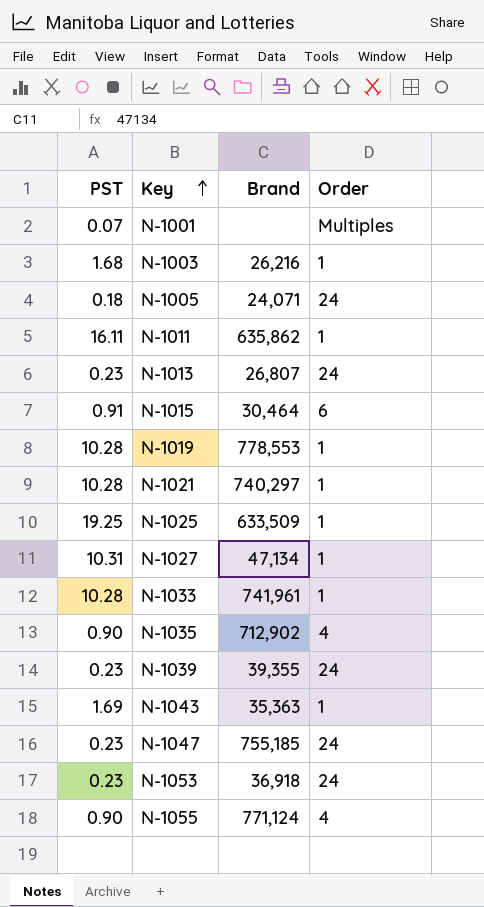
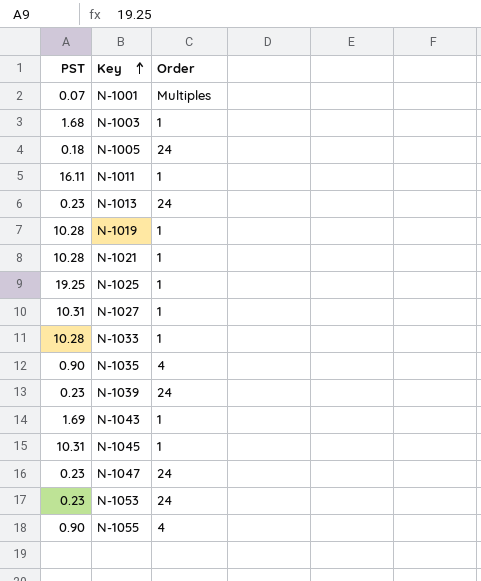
column Brand | position: 3 -> none
row N-1015: 0.91 | 30,464 | 6 -> none
row N-1045: none -> 10.31 | 1

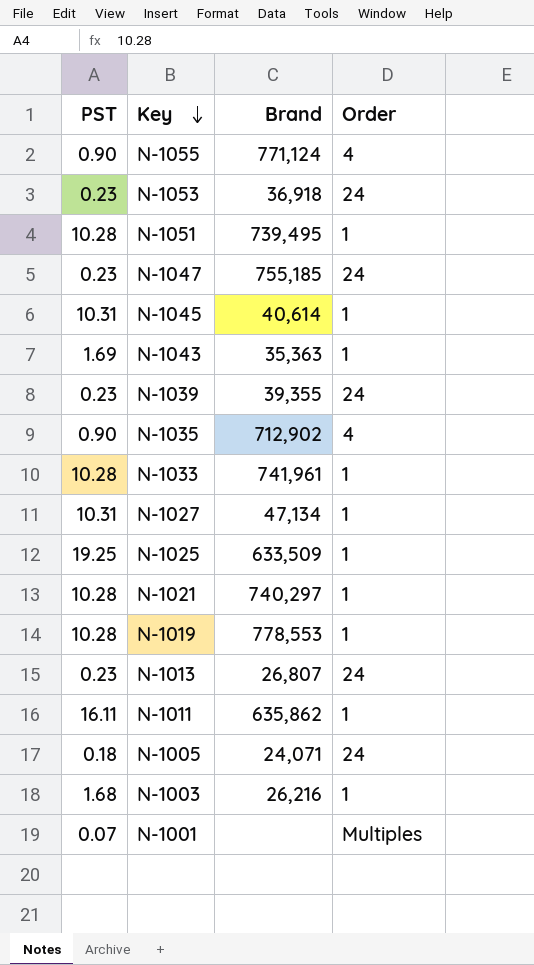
row order: Key ascending -> Key descending
column Brand | position: none -> 3
row N-1051: none -> 10.28 | 739,495 | 1

